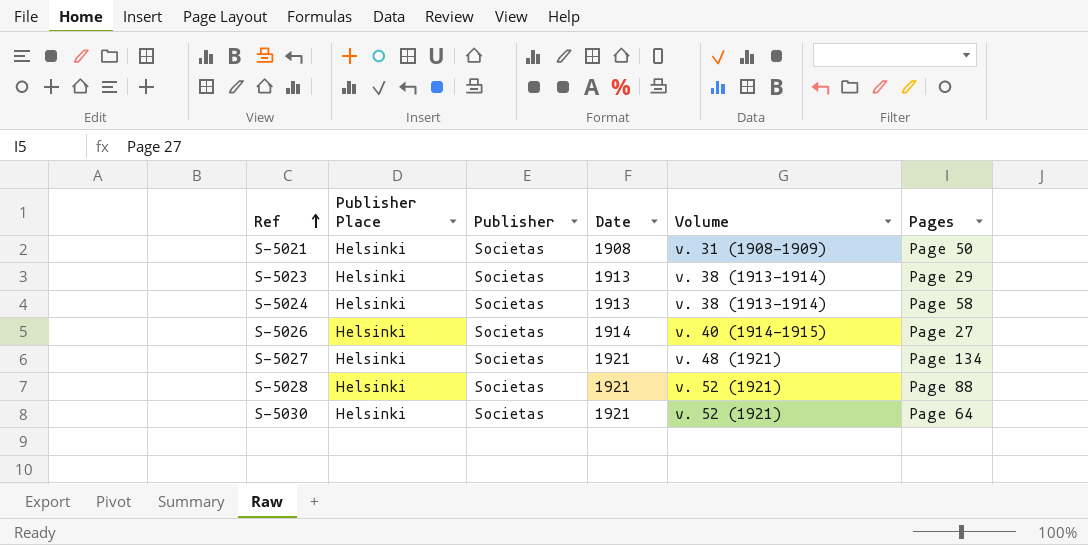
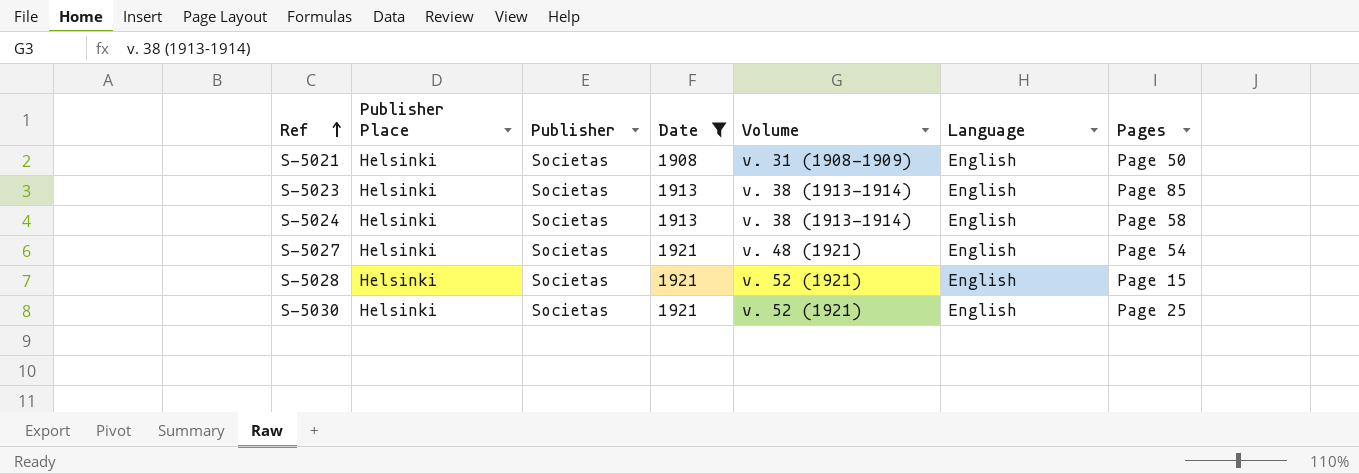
filter: none -> Date != 1914
column Language | position: none -> 6
S-5023 | Pages: Page 29 -> Page 85
S-5027 | Pages: Page 134 -> Page 54
S-5028 | Pages: Page 88 -> Page 15
S-5030 | Pages: Page 64 -> Page 25

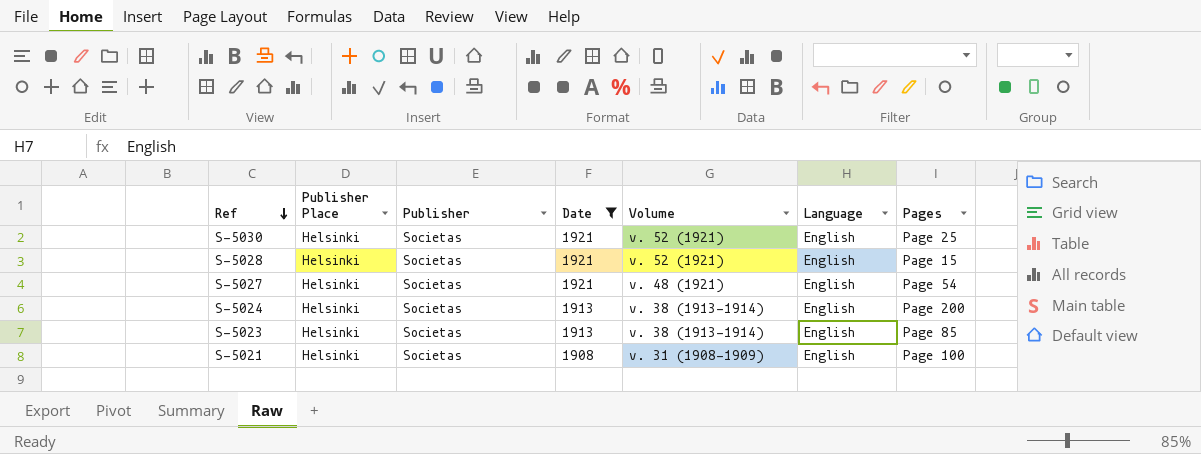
row order: Ref ascending -> Ref descending
S-5024 | Pages: Page 58 -> Page 200
S-5021 | Pages: Page 50 -> Page 100

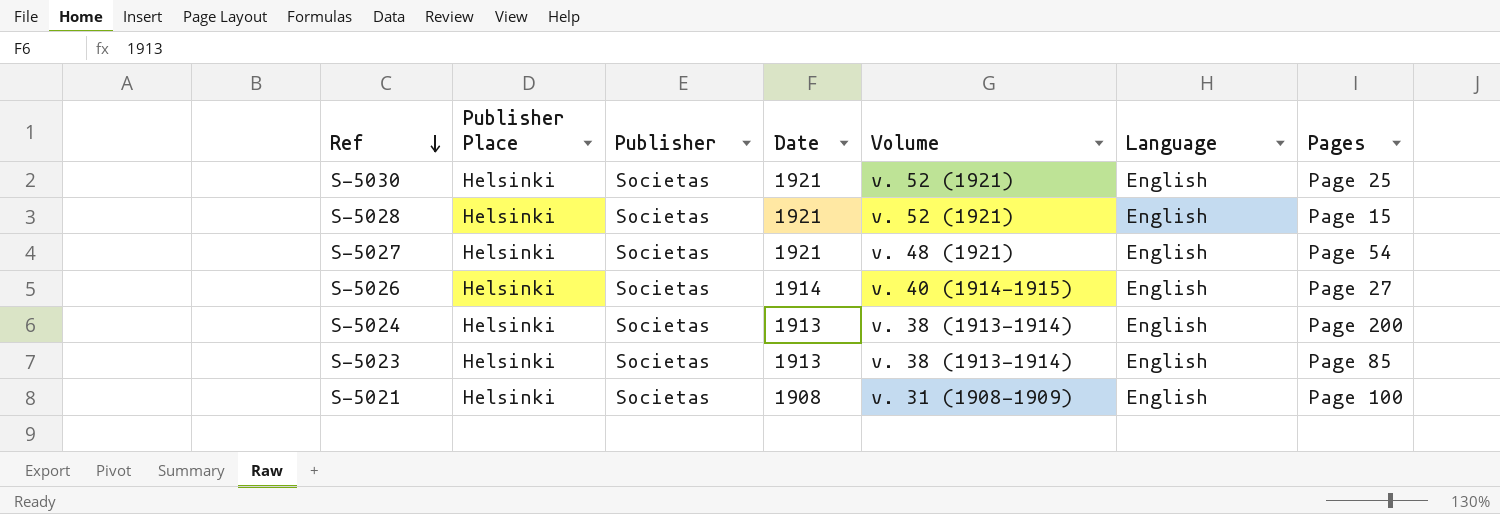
filter: Date != 1914 -> none

